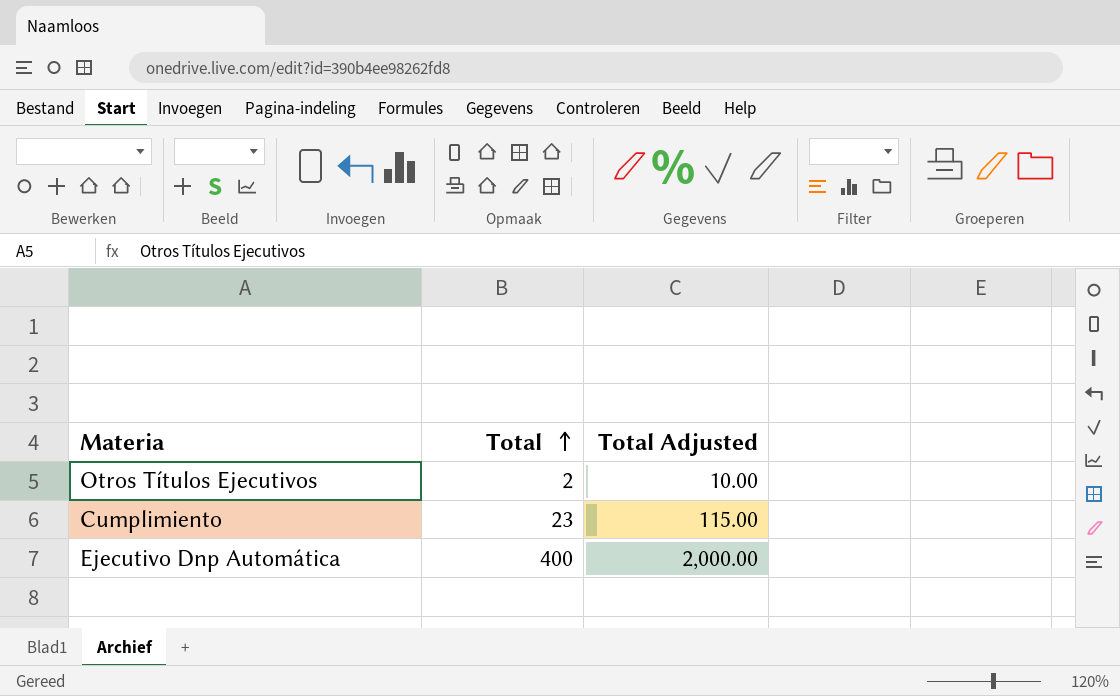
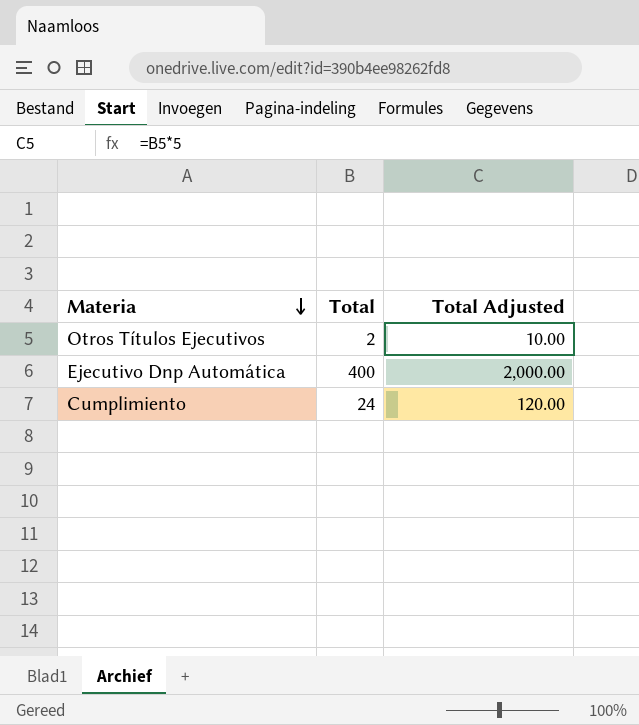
row order: Total ascending -> Materia descending
Cumplimiento | Total: 23 -> 24
Cumplimiento | Total Adjusted: 115.00 -> 120.00

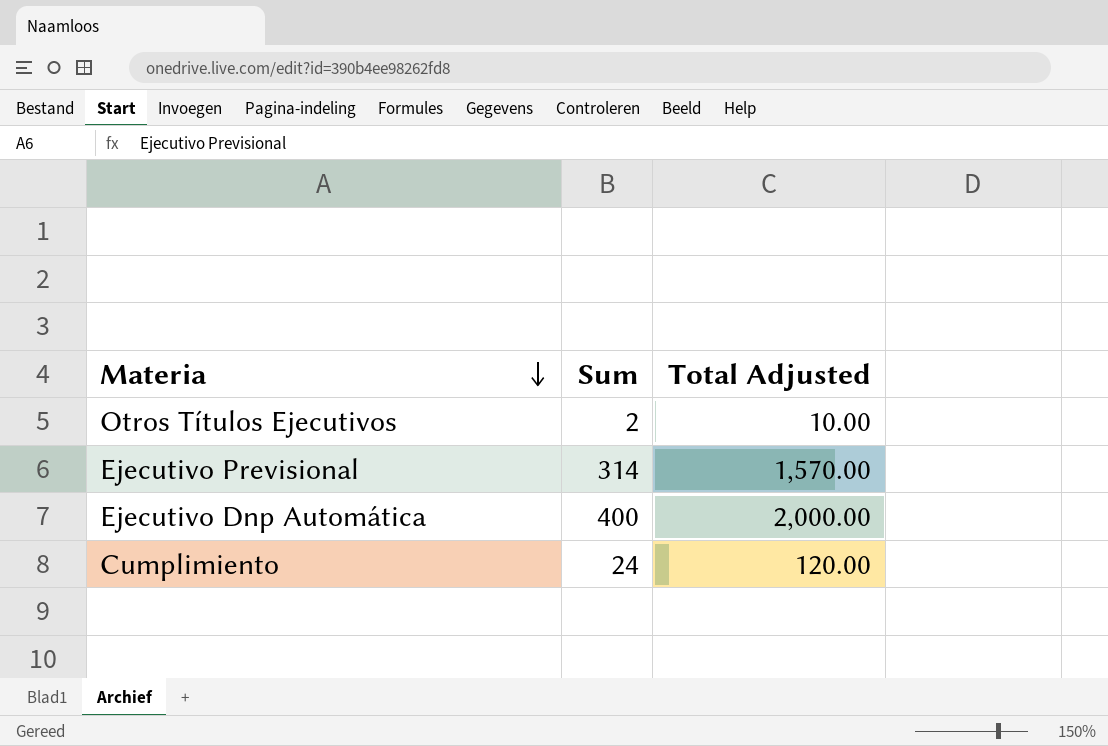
column name: Total -> Sum
row Ejecutivo Previsional: none -> 314 | 1,570.00

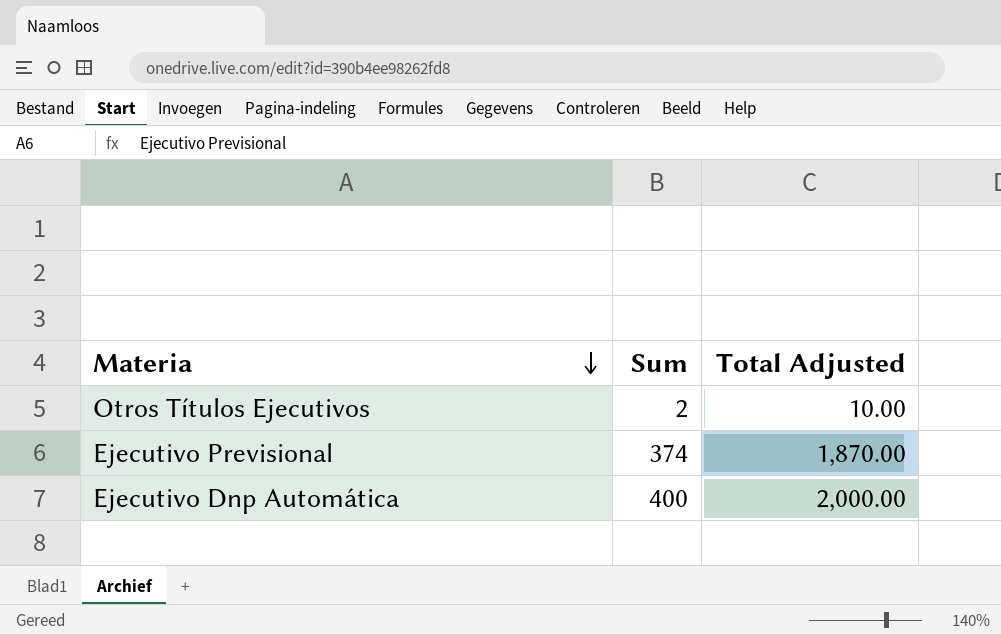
row Cumplimiento: 24 | 120.00 -> none
Ejecutivo Previsional | Sum: 314 -> 374
Ejecutivo Previsional | Total Adjusted: 1,570.00 -> 1,870.00

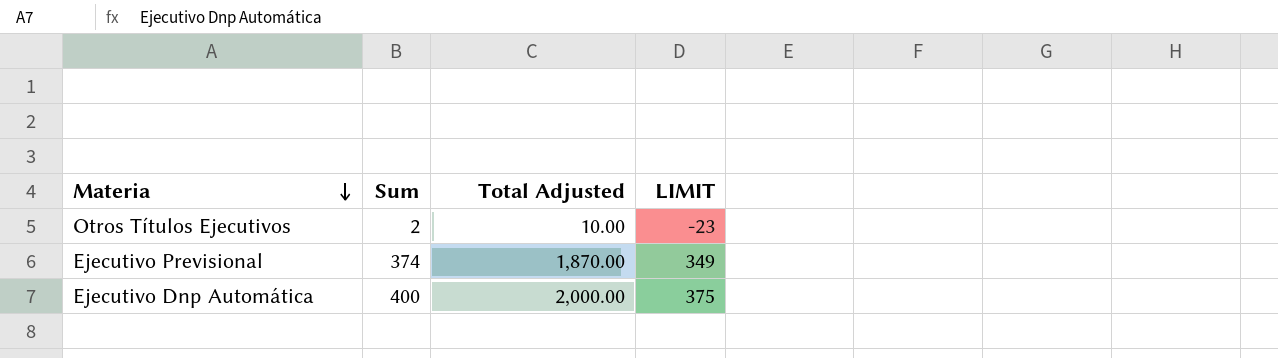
column LIMIT | formula: none -> [Sum] - 25

